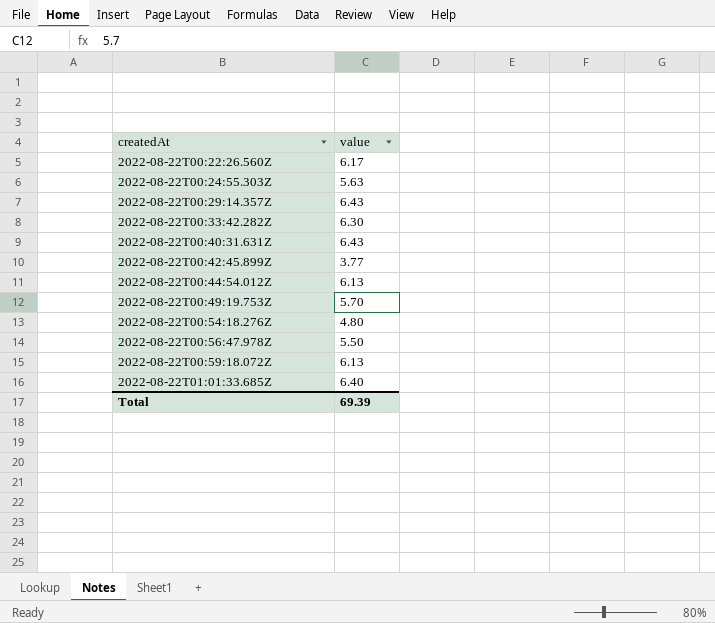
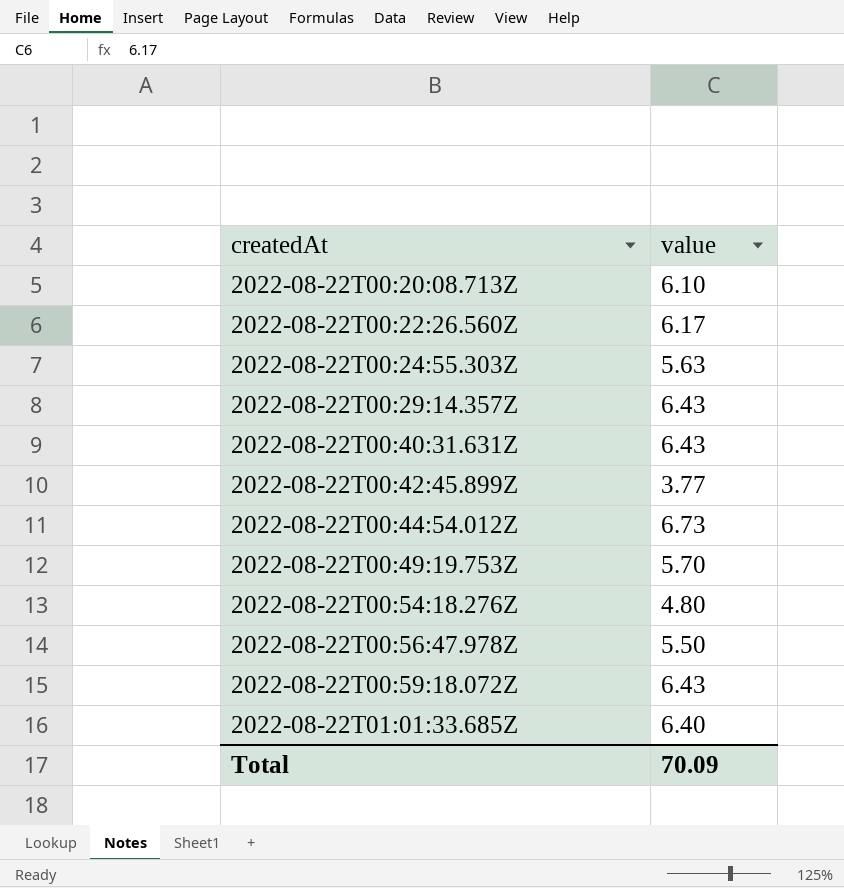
row 2022-08-22T00:33:42.282Z: 6.30 -> none
row 2022-08-22T00:20:08.713Z: none -> 6.10
2022-08-22T00:44:54.012Z | value: 6.13 -> 6.73
2022-08-22T00:59:18.072Z | value: 6.13 -> 6.43
Total | value: 69.39 -> 70.09

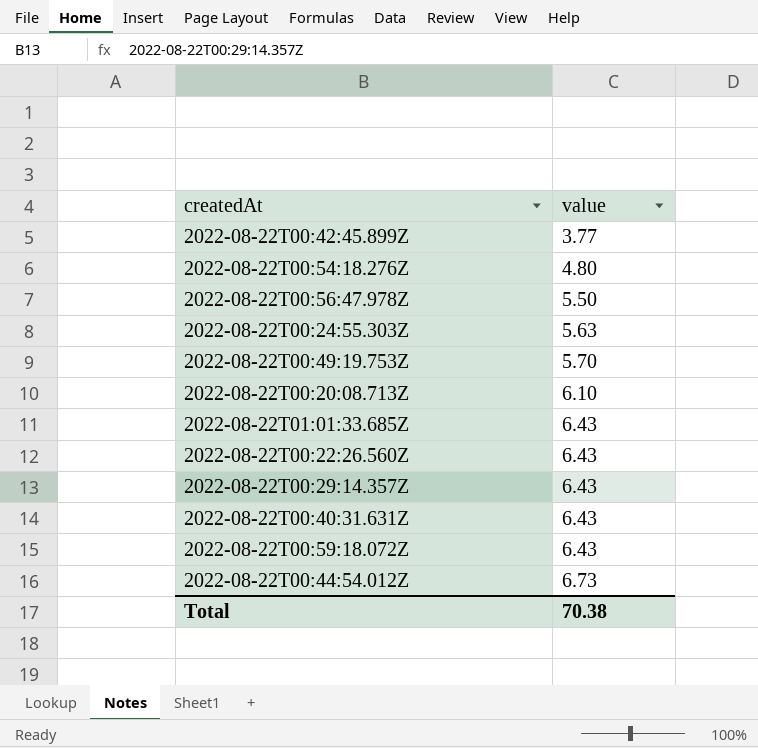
row order: createdAt ascending -> value ascending
2022-08-22T01:01:33.685Z | value: 6.40 -> 6.43
2022-08-22T00:22:26.560Z | value: 6.17 -> 6.43
Total | value: 70.09 -> 70.38

